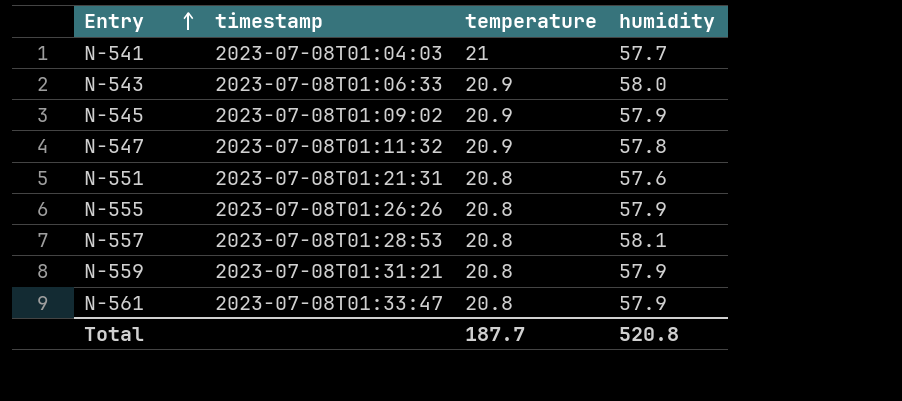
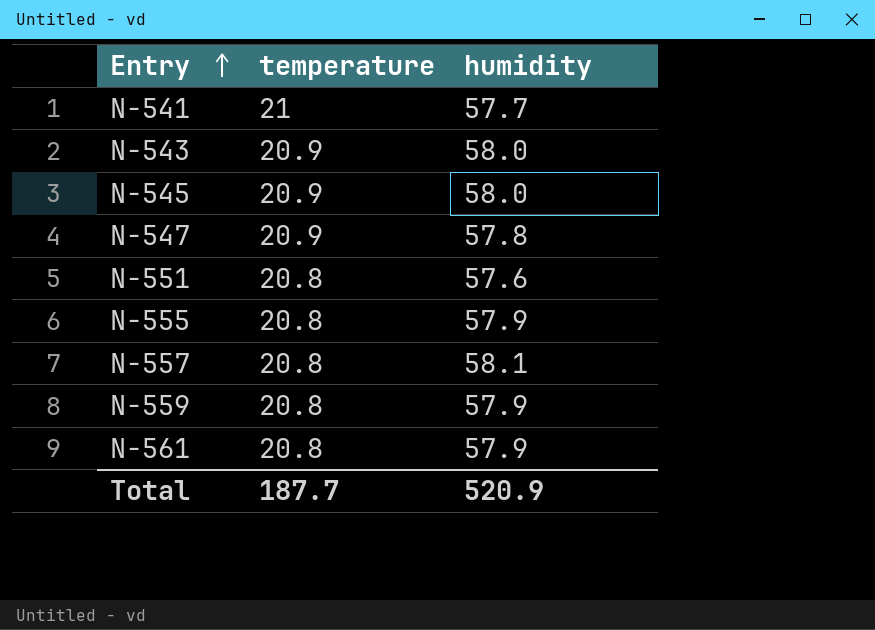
column timestamp | position: 2 -> none
N-545 | humidity: 57.9 -> 58.0
Total | humidity: 520.8 -> 520.9

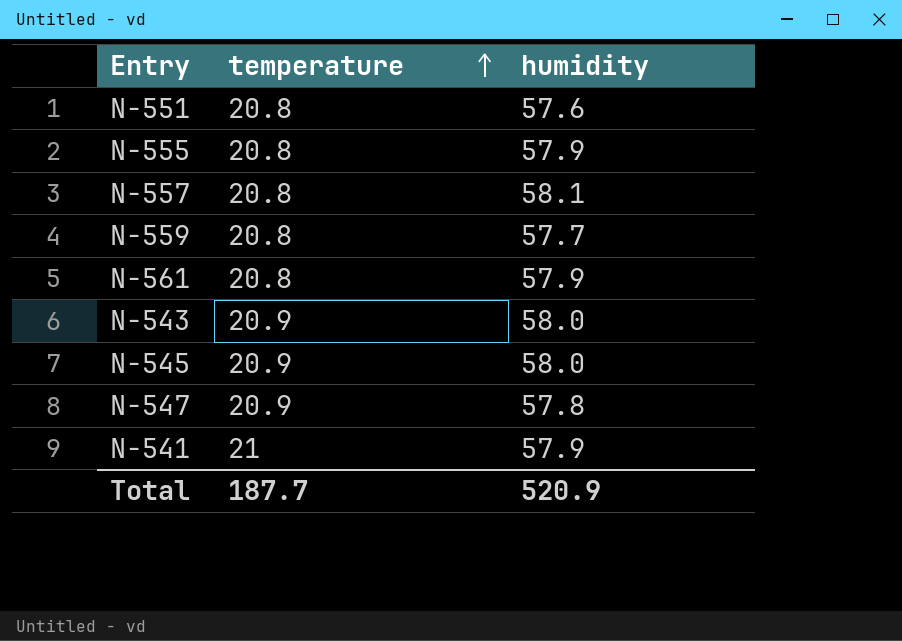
row order: Entry ascending -> temperature ascending
N-559 | humidity: 57.9 -> 57.7
N-541 | humidity: 57.7 -> 57.9

